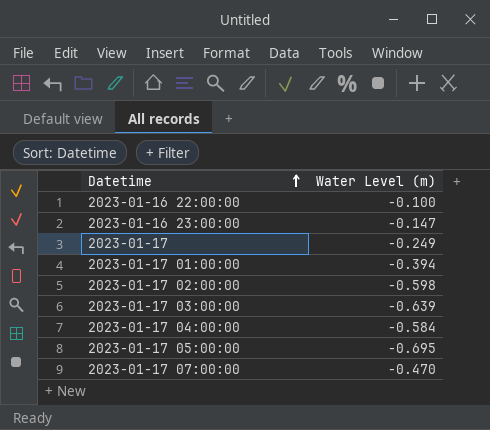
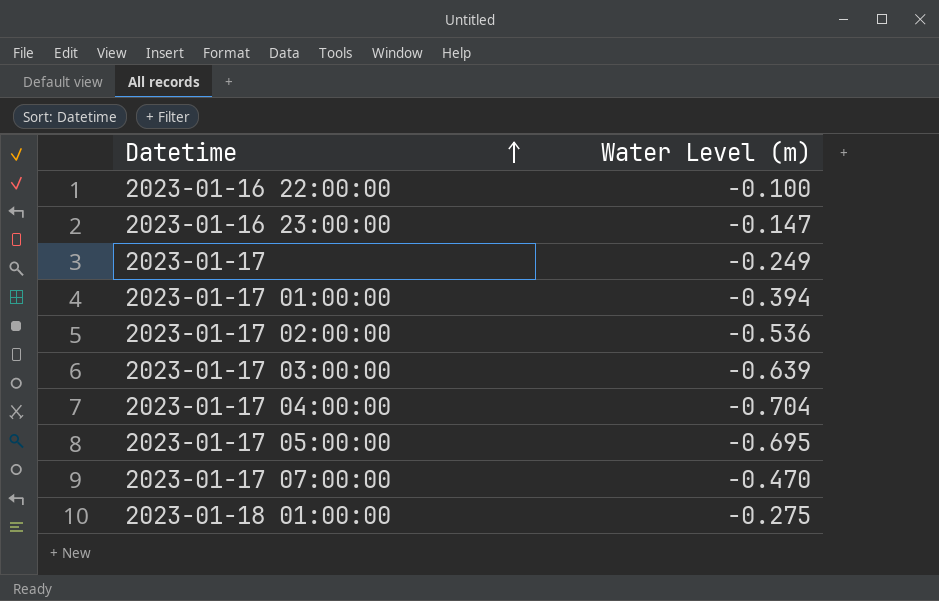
2023-01-17 02:00:00 | Water Level (m): -0.598 -> -0.536
2023-01-17 04:00:00 | Water Level (m): -0.584 -> -0.704
row 2023-01-18 01:00:00: none -> -0.275

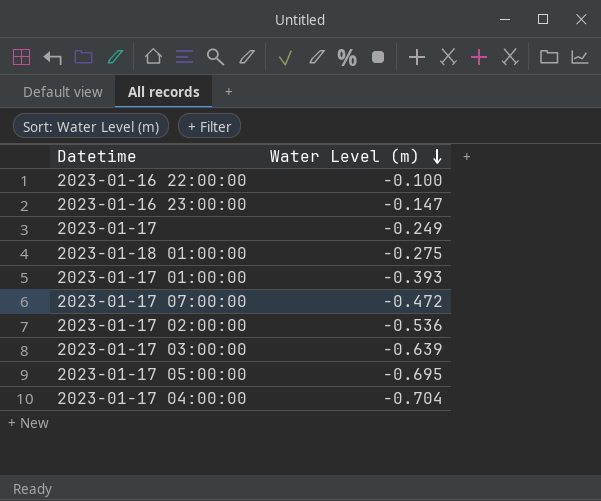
row order: Datetime ascending -> Water Level (m) descending
2023-01-17 01:00:00 | Water Level (m): -0.394 -> -0.393
2023-01-17 07:00:00 | Water Level (m): -0.470 -> -0.472

